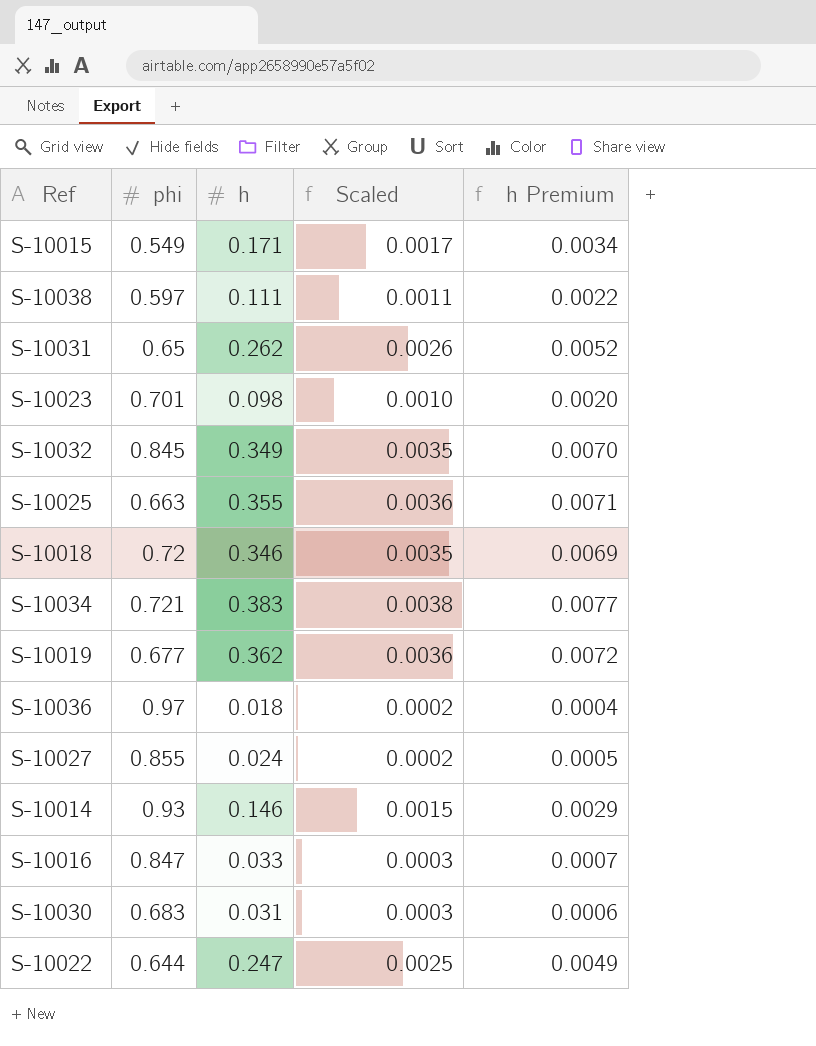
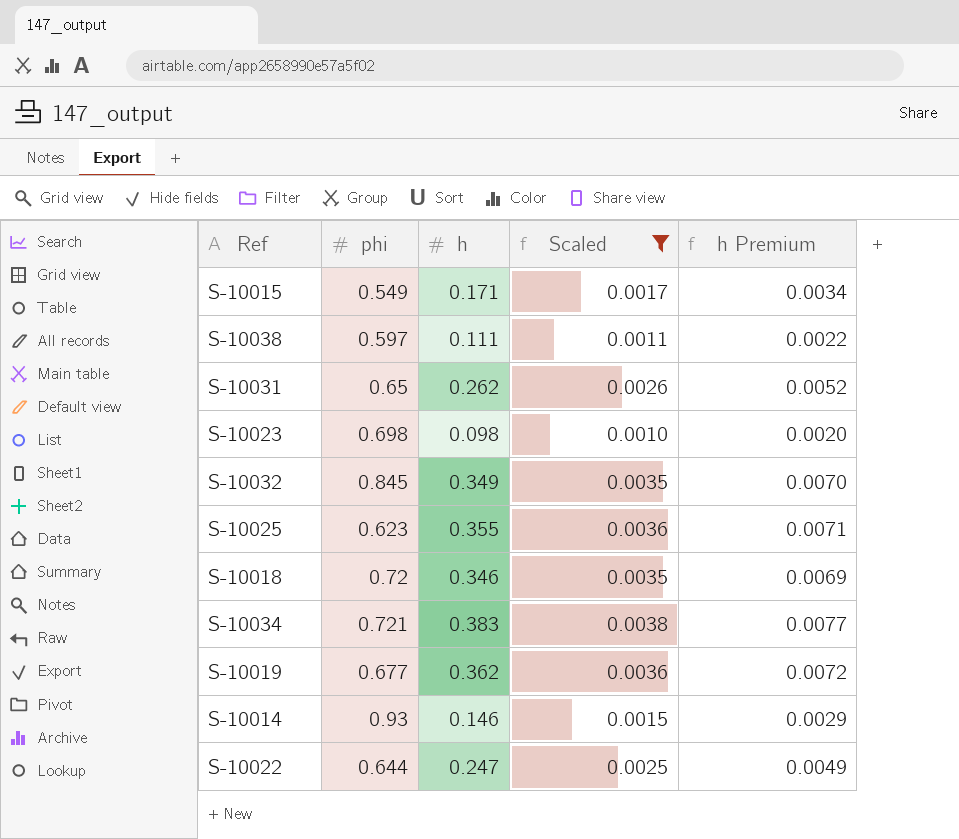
filter: none -> Scaled >= 0.0010
S-10023 | phi: 0.701 -> 0.698
S-10025 | phi: 0.663 -> 0.623

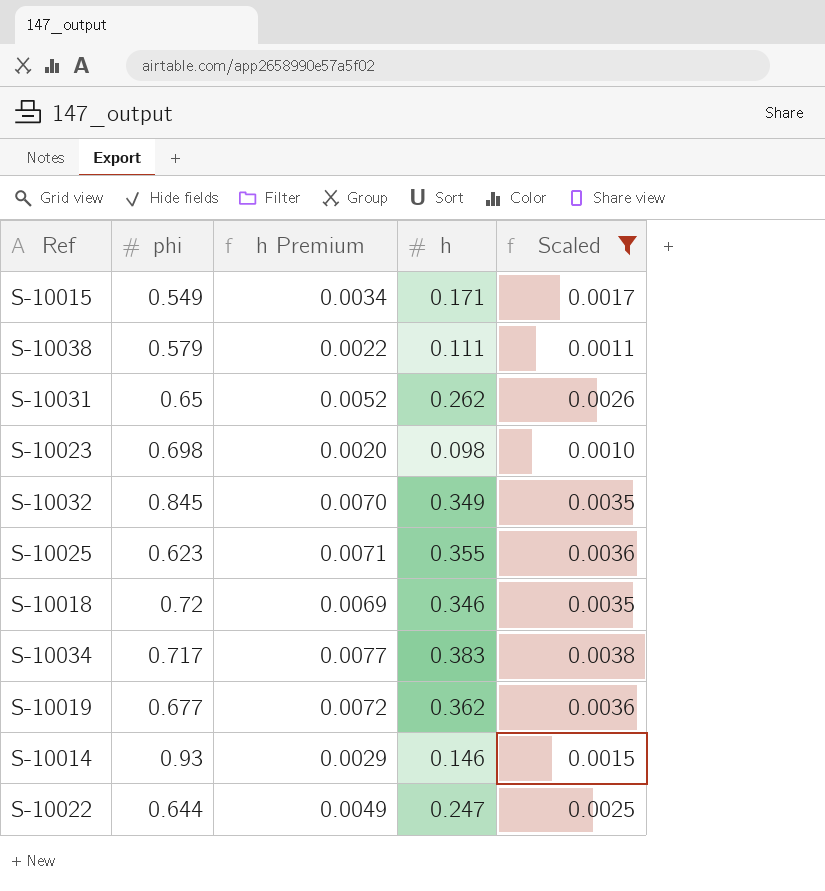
column h Premium | position: 5 -> 3
S-10038 | phi: 0.597 -> 0.579
S-10034 | phi: 0.721 -> 0.717

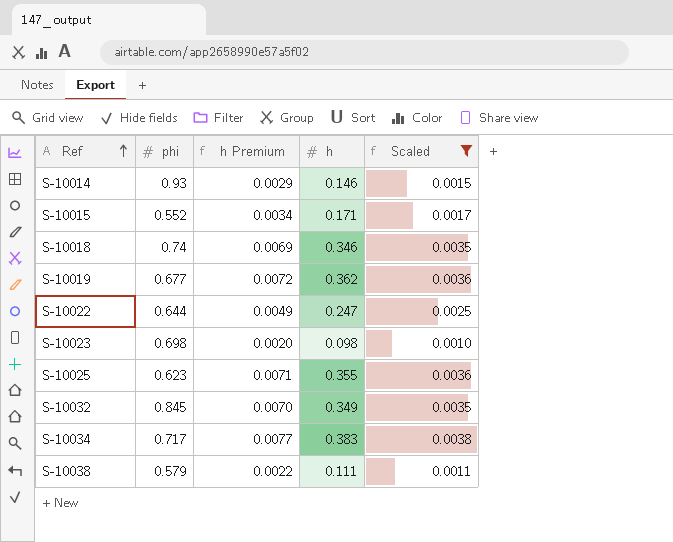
row order: none -> Ref ascending
row S-10031: 0.65 | 0.0052 | 0.262 | 0.0026 -> none
S-10015 | phi: 0.549 -> 0.552
S-10018 | phi: 0.72 -> 0.74

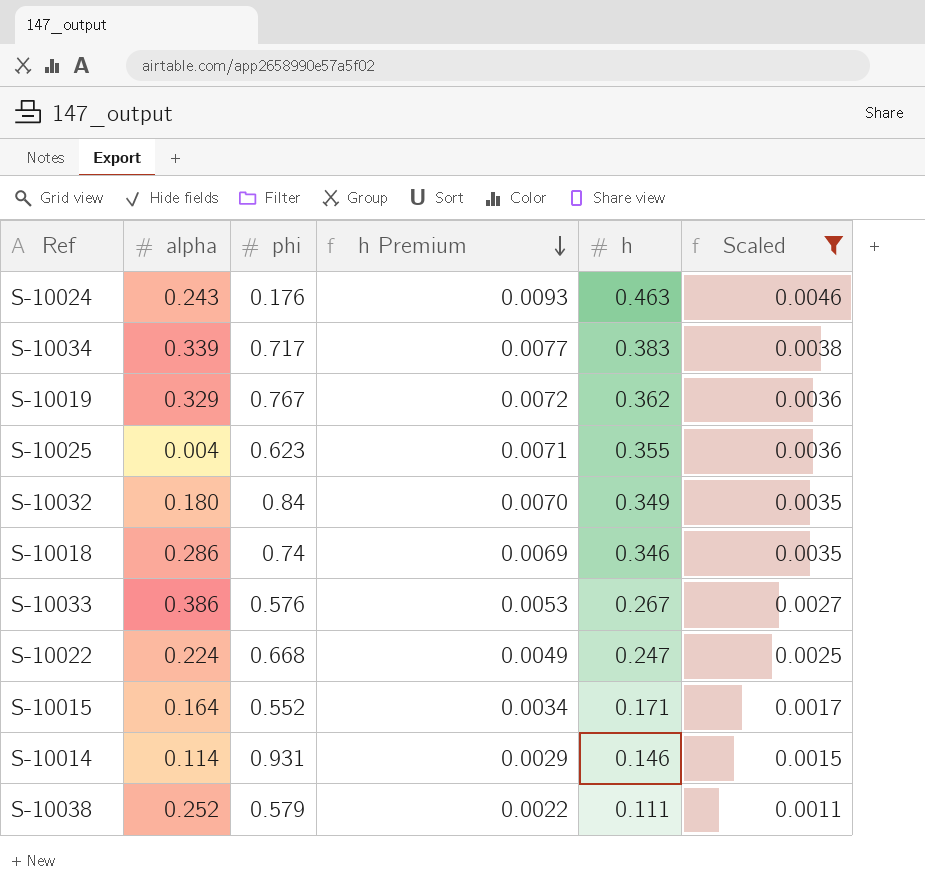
row order: Ref ascending -> h Premium descending
column alpha | position: none -> 2
row S-10023: 0.698 | 0.0020 | 0.098 | 0.0010 -> none
row S-10024: none -> 0.243 | 0.176 | 0.0093 | 0.463 | 0.0046
S-10019 | phi: 0.677 -> 0.767
S-10032 | phi: 0.845 -> 0.84
row S-10033: none -> 0.386 | 0.576 | 0.0053 | 0.267 | 0.0027
S-10022 | phi: 0.644 -> 0.668
S-10014 | phi: 0.93 -> 0.931

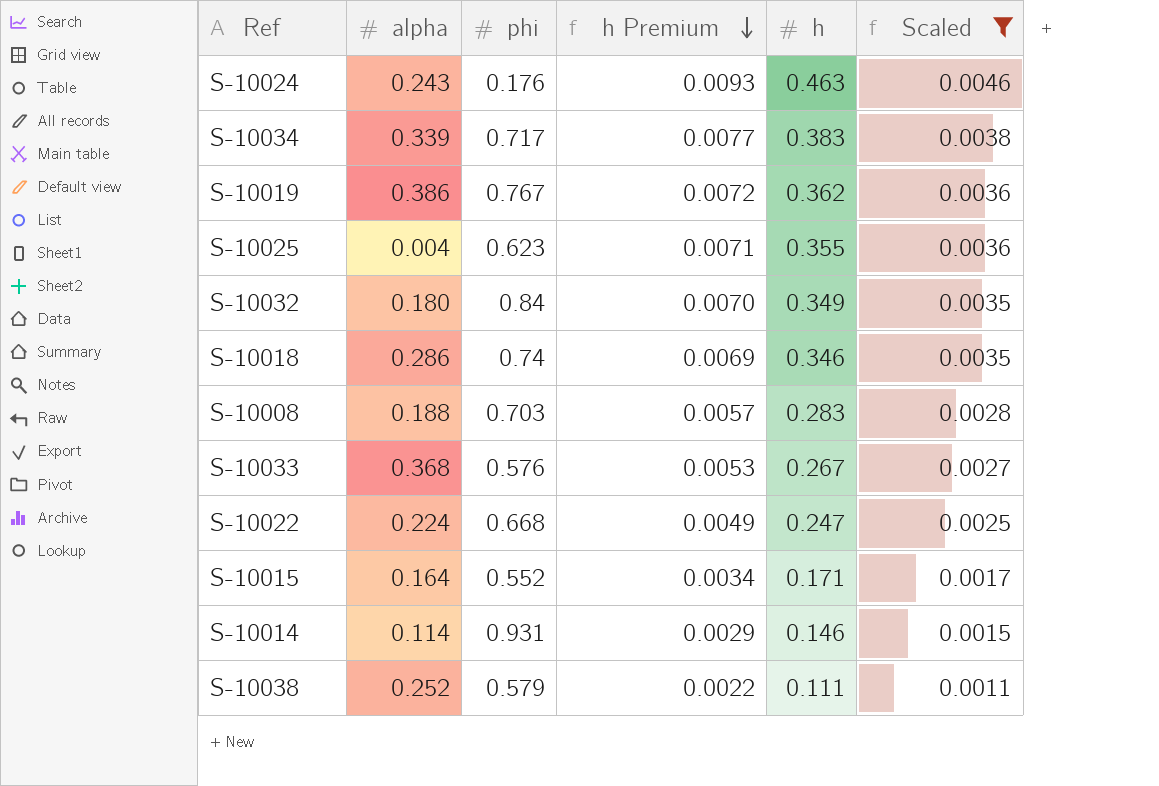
S-10019 | alpha: 0.329 -> 0.386
row S-10008: none -> 0.188 | 0.703 | 0.0057 | 0.283 | 0.0028
S-10033 | alpha: 0.386 -> 0.368

